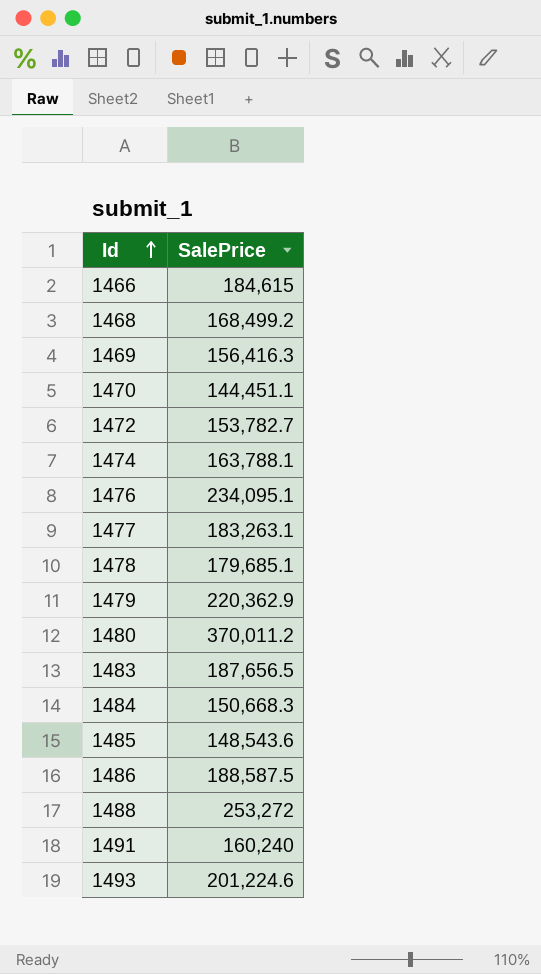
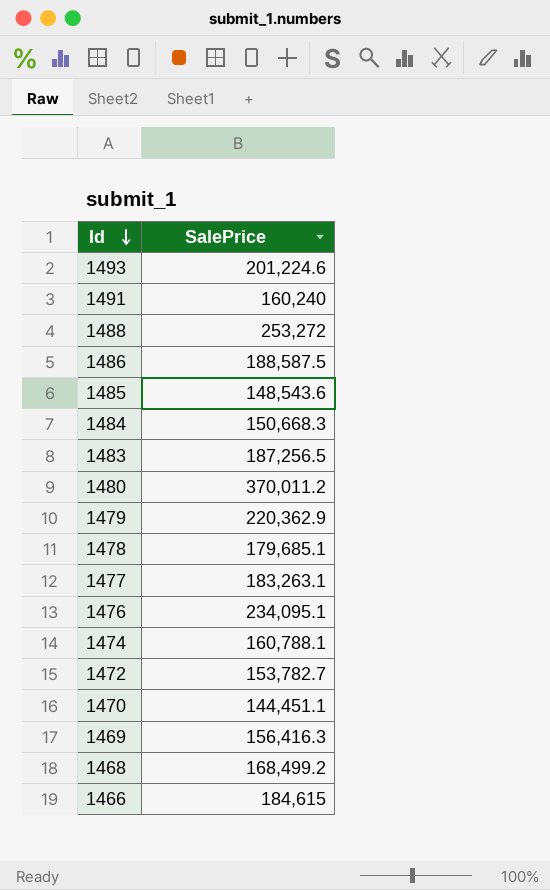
row order: Id ascending -> Id descending
1483 | SalePrice: 187,656.5 -> 187,256.5
1474 | SalePrice: 163,788.1 -> 160,788.1

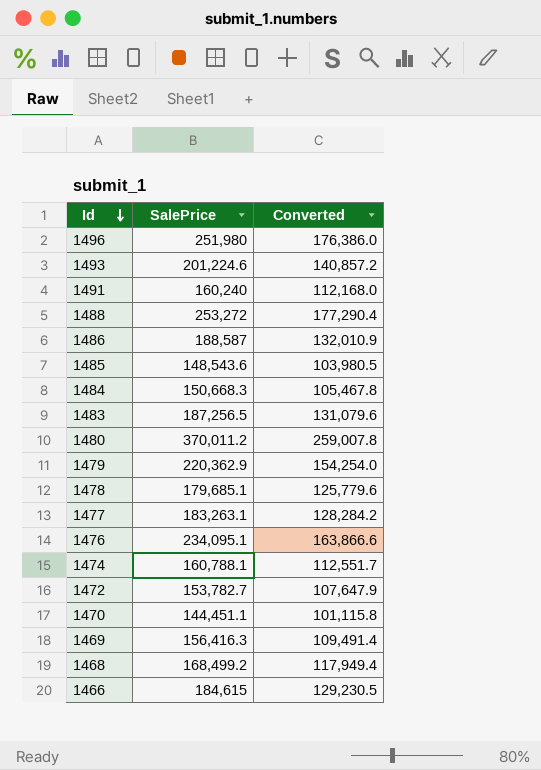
column Converted | formula: none -> [SalePrice] * 0.7
row 1496: none -> 251,980 | 176,386.0
1486 | SalePrice: 188,587.5 -> 188,587

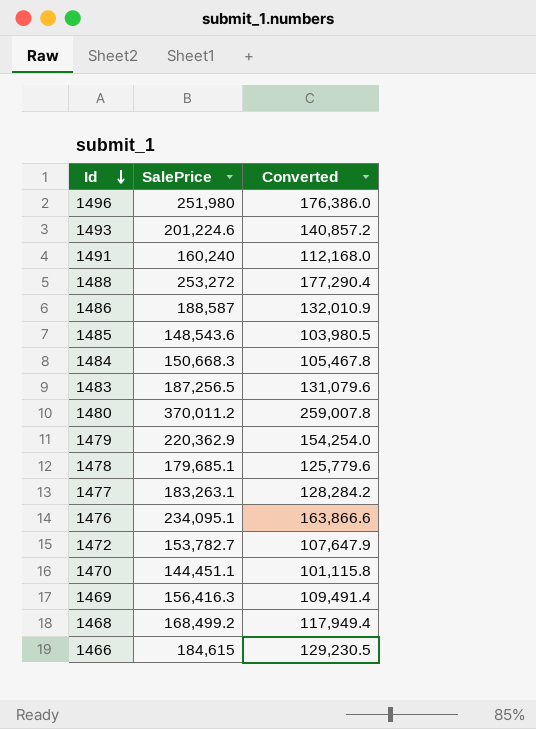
row 1474: 160,788.1 | 112,551.7 -> none

